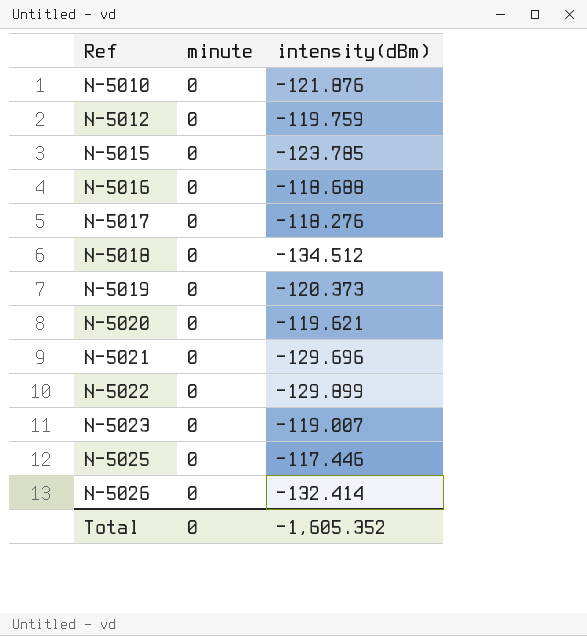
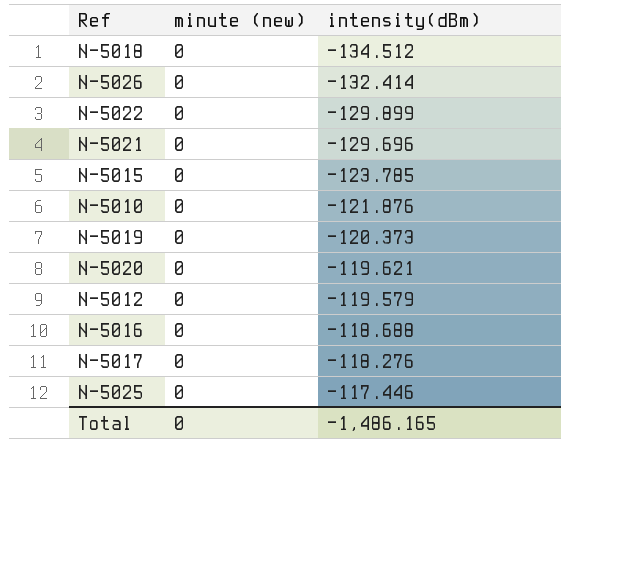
row order: Ref ascending -> intensity(dBm) ascending
column name: minute -> minute (new)
row N-5023: 0 | -119.007 -> none
N-5012 | intensity(dBm): -119.759 -> -119.579
Total | intensity(dBm): -1,605.352 -> -1,486.165

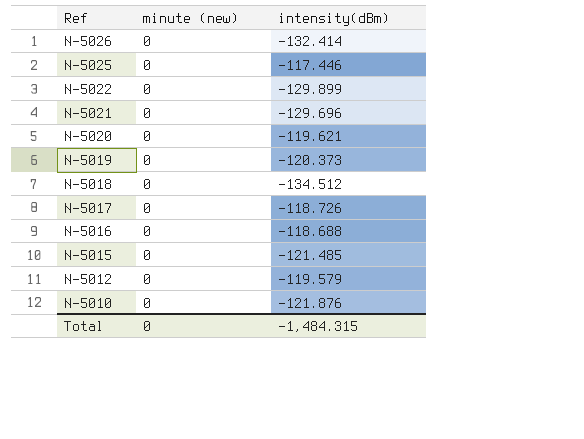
row order: intensity(dBm) ascending -> Ref descending
N-5017 | intensity(dBm): -118.276 -> -118.726
N-5015 | intensity(dBm): -123.785 -> -121.485
Total | intensity(dBm): -1,486.165 -> -1,484.315

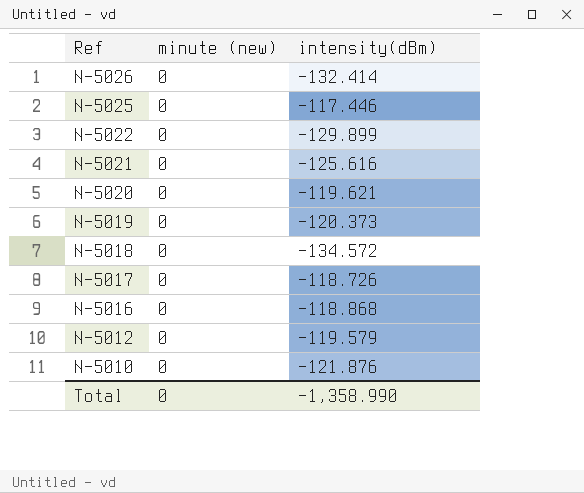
row N-5015: 0 | -121.485 -> none
N-5021 | intensity(dBm): -129.696 -> -125.616
N-5018 | intensity(dBm): -134.512 -> -134.572
N-5016 | intensity(dBm): -118.688 -> -118.868
Total | intensity(dBm): -1,484.315 -> -1,358.990

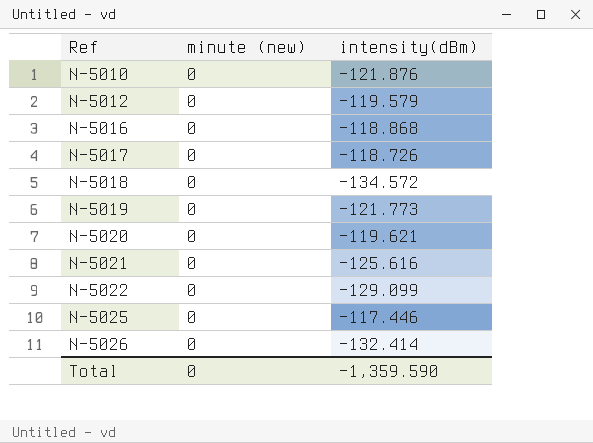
row order: Ref descending -> Ref ascending
N-5019 | intensity(dBm): -120.373 -> -121.773
N-5022 | intensity(dBm): -129.899 -> -129.099
Total | intensity(dBm): -1,358.990 -> -1,359.590

